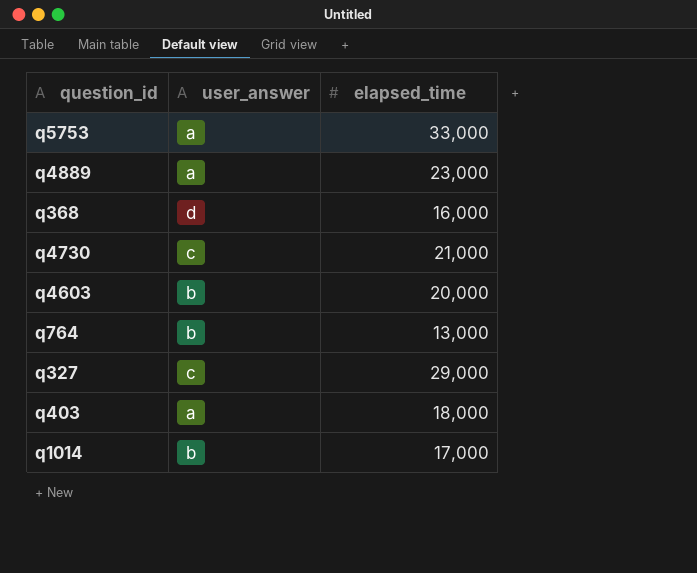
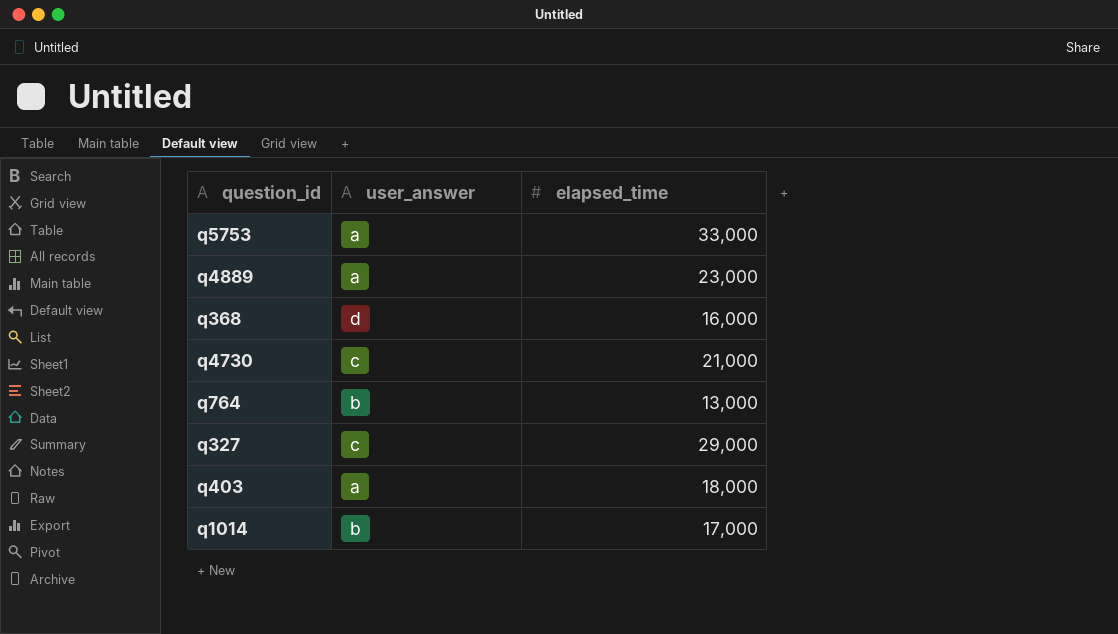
row q4603: b | 20,000 -> none

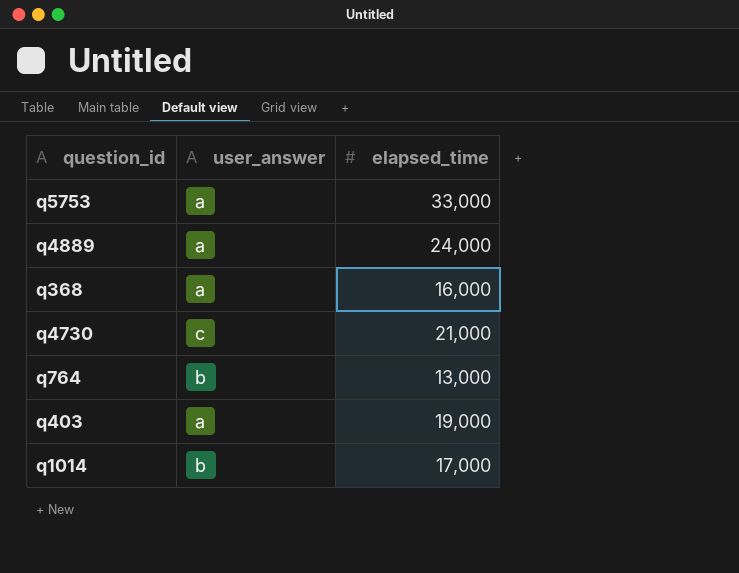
row q327: c | 29,000 -> none
q4889 | elapsed_time: 23,000 -> 24,000
q368 | user_answer: d -> a
q403 | elapsed_time: 18,000 -> 19,000

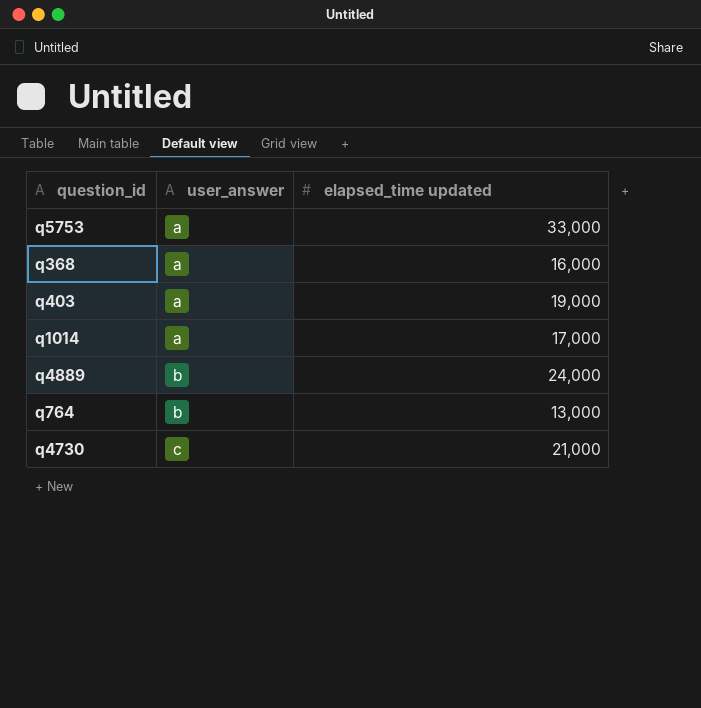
row order: none -> user_answer ascending
column name: elapsed_time -> elapsed_time updated
q1014 | user_answer: b -> a
q4889 | user_answer: a -> b

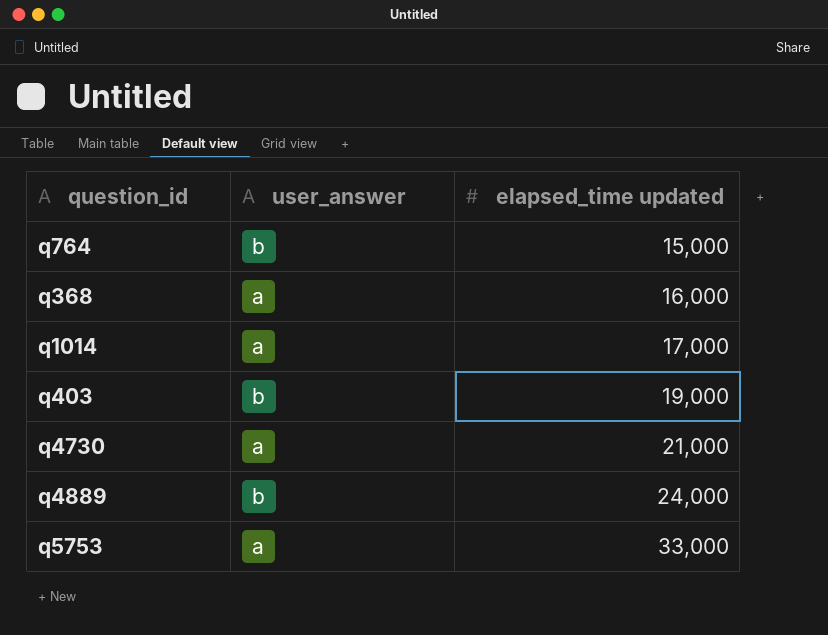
row order: user_answer ascending -> elapsed_time updated ascending
q764 | elapsed_time updated: 13,000 -> 15,000
q403 | user_answer: a -> b
q4730 | user_answer: c -> a

